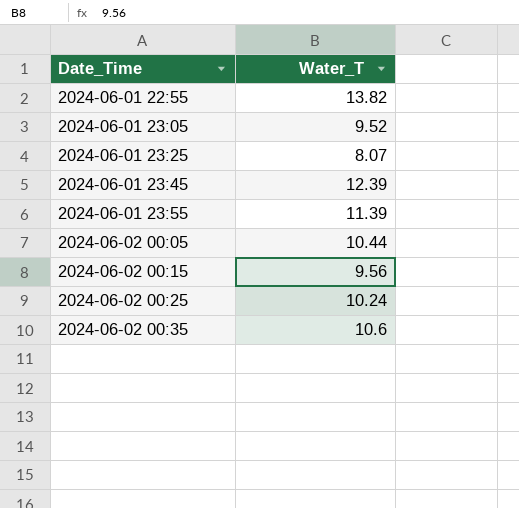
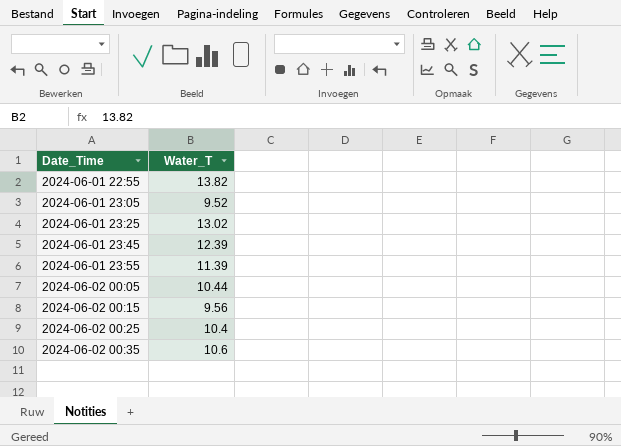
2024-06-01 23:25 | Water_T: 8.07 -> 13.02
2024-06-02 00:25 | Water_T: 10.24 -> 10.4

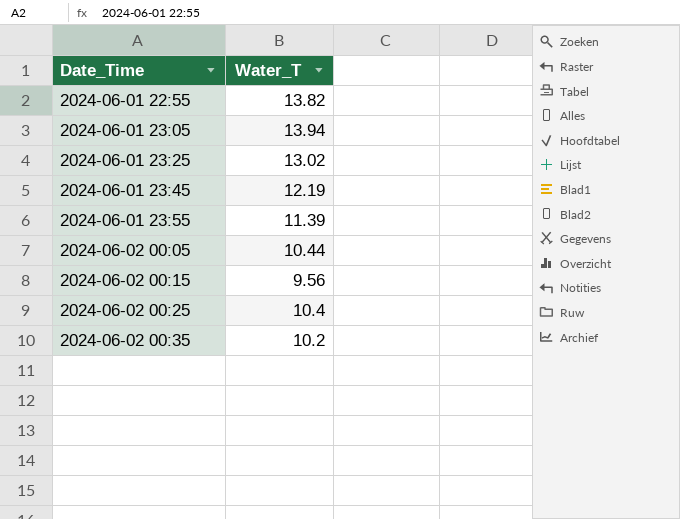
2024-06-01 23:05 | Water_T: 9.52 -> 13.94
2024-06-01 23:45 | Water_T: 12.39 -> 12.19
2024-06-02 00:35 | Water_T: 10.6 -> 10.2

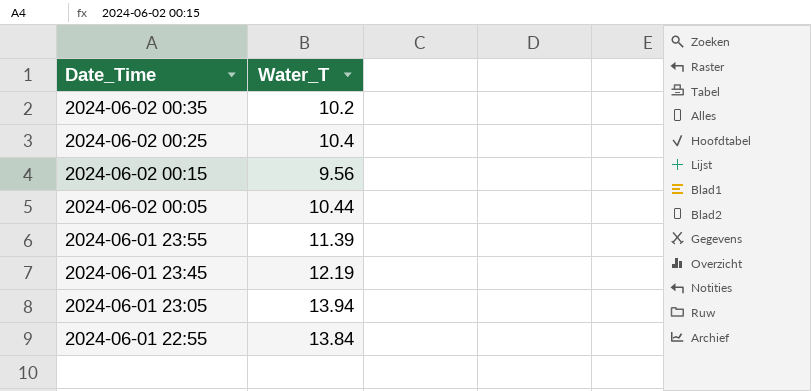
row order: Date_Time ascending -> Date_Time descending
row 2024-06-01 23:25: 13.02 -> none
2024-06-01 22:55 | Water_T: 13.82 -> 13.84

